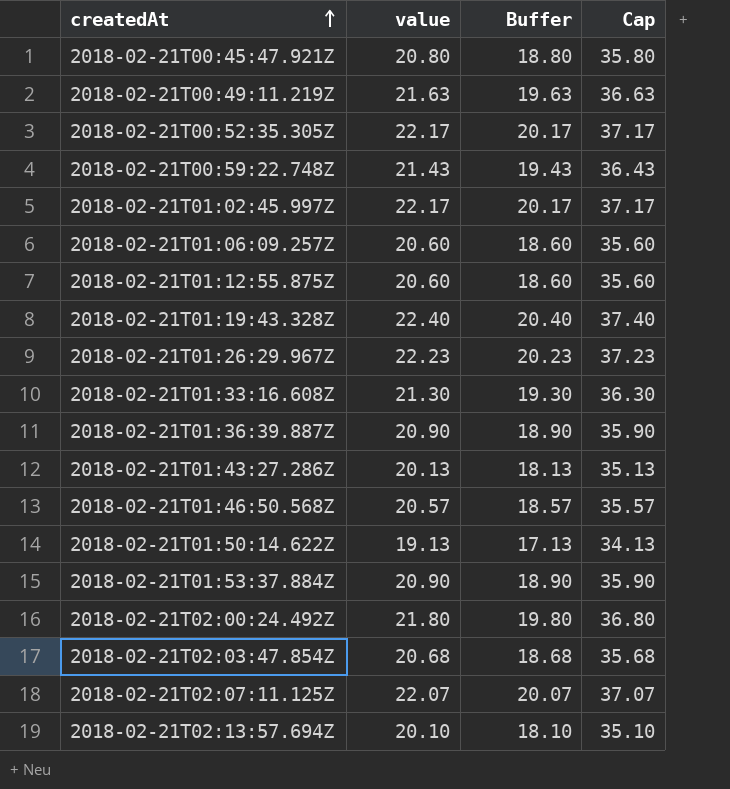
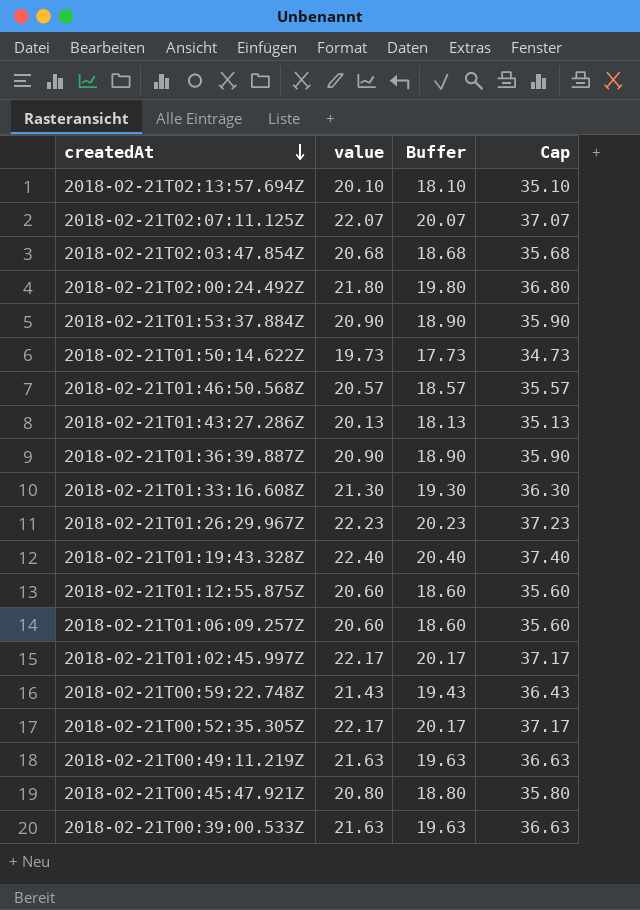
row order: createdAt ascending -> createdAt descending
2018-02-21T01:50:14.622Z | value: 19.13 -> 19.73
2018-02-21T01:50:14.622Z | Buffer: 17.13 -> 17.73
2018-02-21T01:50:14.622Z | Cap: 34.13 -> 34.73
row 2018-02-21T00:39:00.533Z: none -> 21.63 | 19.63 | 36.63

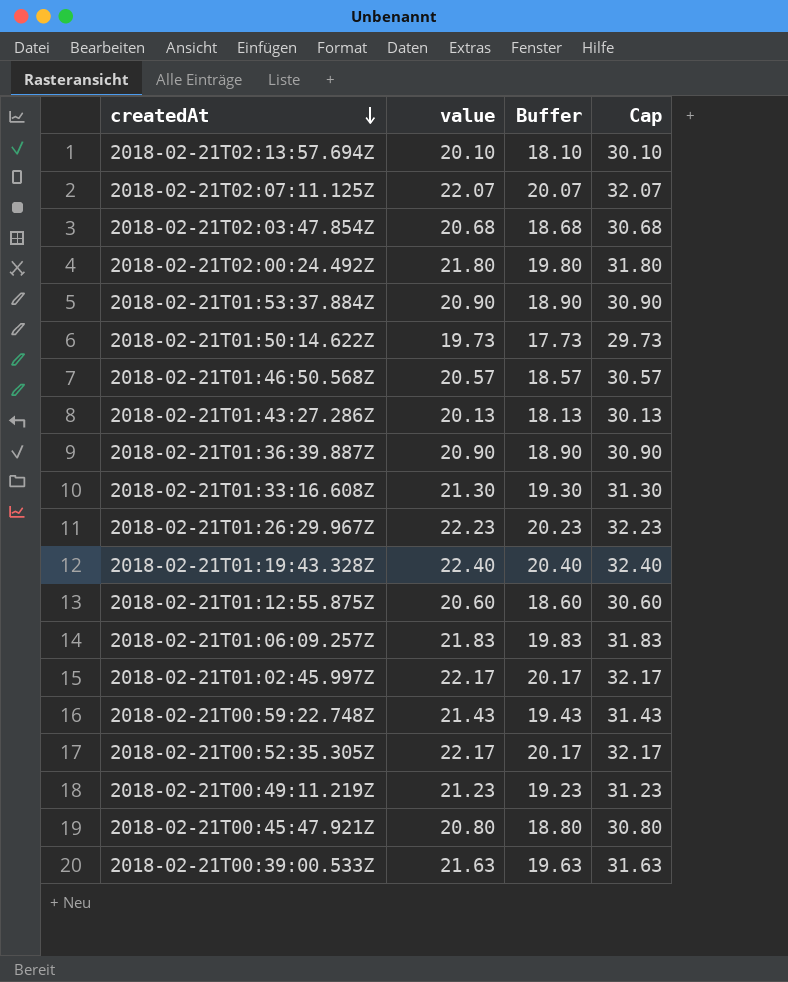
column Cap | formula: [value] + 15 -> [value] + 10
2018-02-21T01:06:09.257Z | value: 20.60 -> 21.83
2018-02-21T01:06:09.257Z | Buffer: 18.60 -> 19.83
2018-02-21T00:49:11.219Z | value: 21.63 -> 21.23
2018-02-21T00:49:11.219Z | Buffer: 19.63 -> 19.23

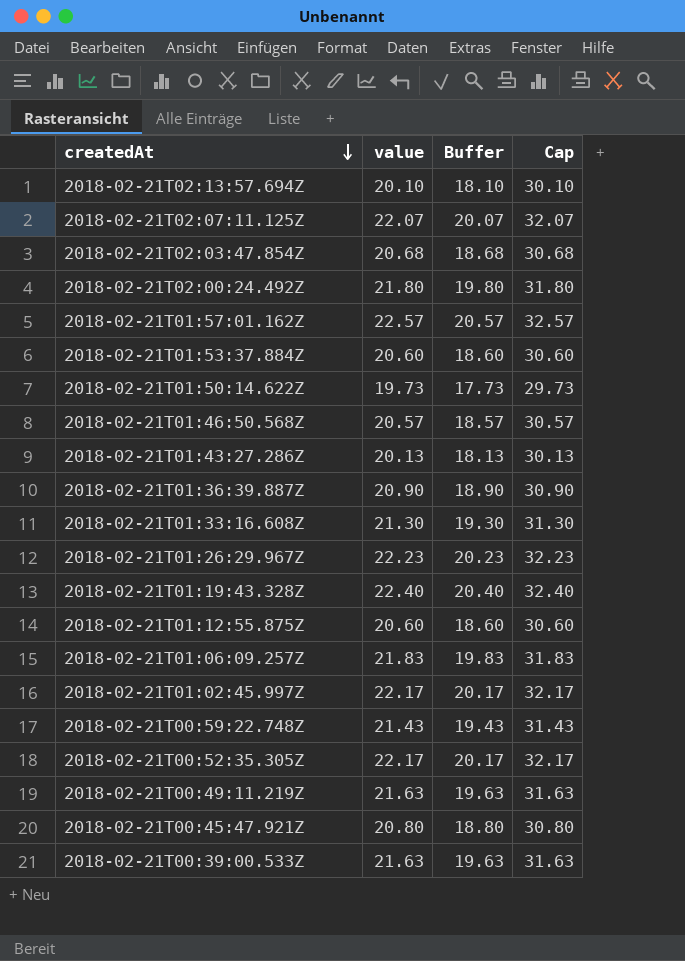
row 2018-02-21T01:57:01.162Z: none -> 22.57 | 20.57 | 32.57
2018-02-21T01:53:37.884Z | value: 20.90 -> 20.60
2018-02-21T01:53:37.884Z | Buffer: 18.90 -> 18.60
2018-02-21T01:53:37.884Z | Cap: 30.90 -> 30.60
2018-02-21T00:49:11.219Z | value: 21.23 -> 21.63
2018-02-21T00:49:11.219Z | Buffer: 19.23 -> 19.63
2018-02-21T00:49:11.219Z | Cap: 31.23 -> 31.63

